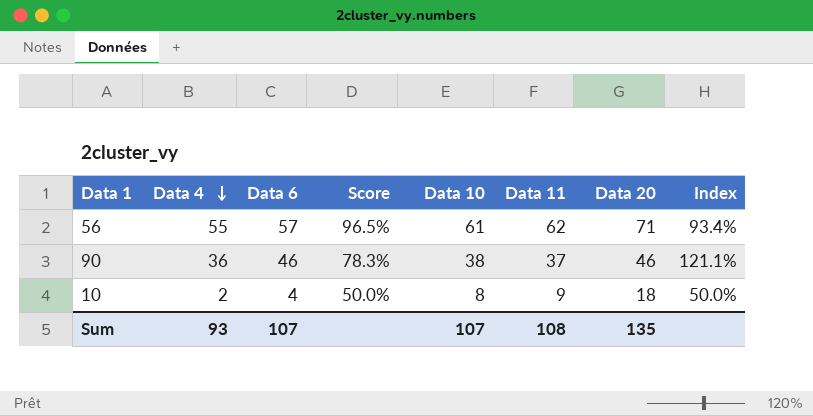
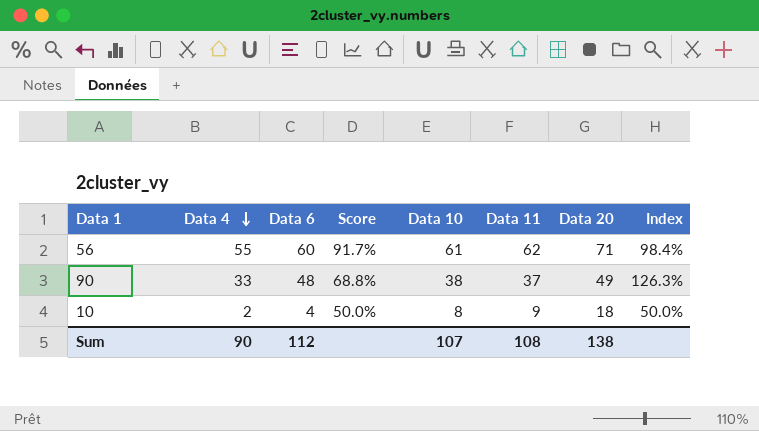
56 | Data 6: 57 -> 60
56 | Score: 96.5% -> 91.7%
56 | Index: 93.4% -> 98.4%
90 | Data 4: 36 -> 33
90 | Data 6: 46 -> 48
90 | Score: 78.3% -> 68.8%
90 | Data 20: 46 -> 49
90 | Index: 121.1% -> 126.3%
Sum | Data 4: 93 -> 90
Sum | Data 6: 107 -> 112
Sum | Data 20: 135 -> 138

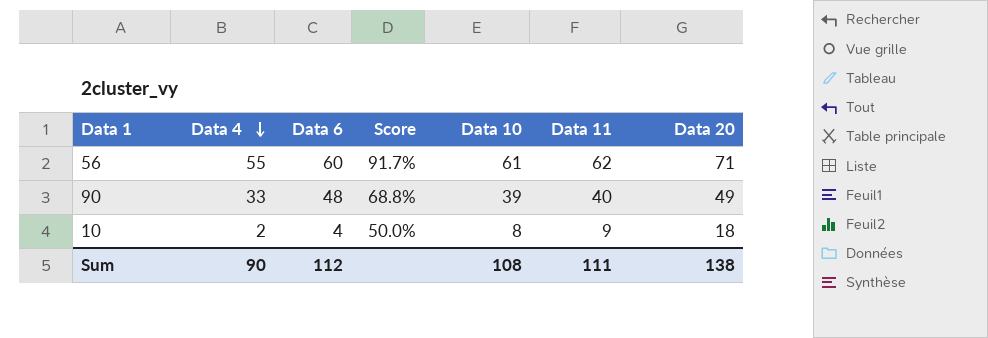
column Index | formula: [Data 6] / [Data 10] -> none
90 | Data 10: 38 -> 39
90 | Data 11: 37 -> 40
Sum | Data 10: 107 -> 108
Sum | Data 11: 108 -> 111

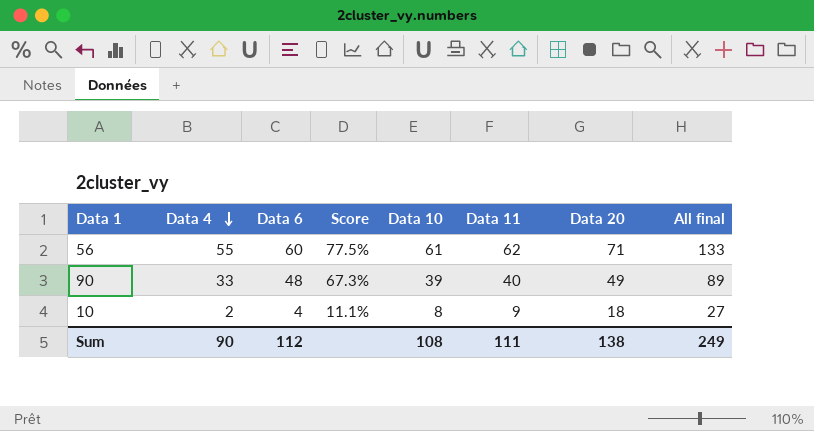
column Score | formula: [Data 4] / [Data 6] -> [Data 4] / [Data 20]
column All final | formula: none -> [Data 11] + [Data 20]

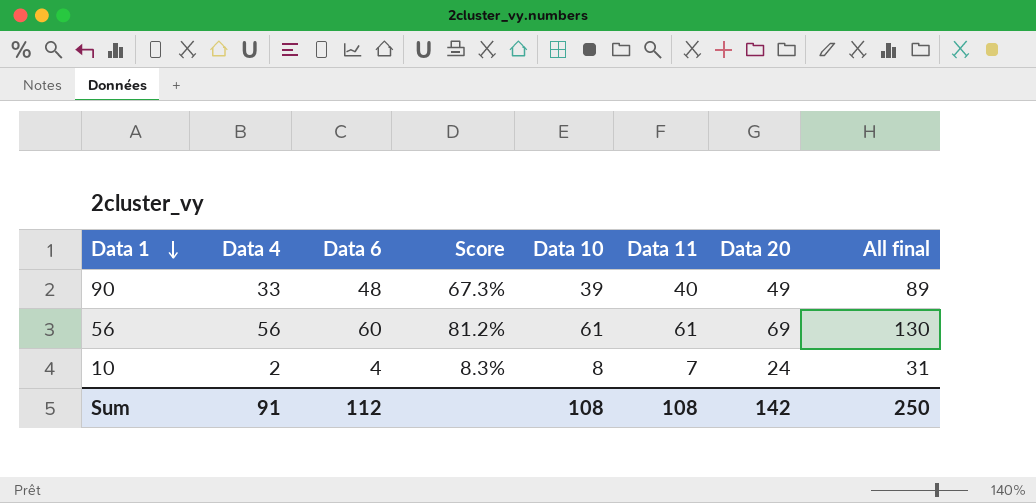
row order: Data 4 descending -> Data 1 descending
56 | Data 4: 55 -> 56
56 | Score: 77.5% -> 81.2%
56 | Data 11: 62 -> 61
56 | Data 20: 71 -> 69
56 | All final: 133 -> 130
10 | Score: 11.1% -> 8.3%
10 | Data 11: 9 -> 7
10 | Data 20: 18 -> 24
10 | All final: 27 -> 31
Sum | Data 4: 90 -> 91
Sum | Data 11: 111 -> 108
Sum | Data 20: 138 -> 142
Sum | All final: 249 -> 250

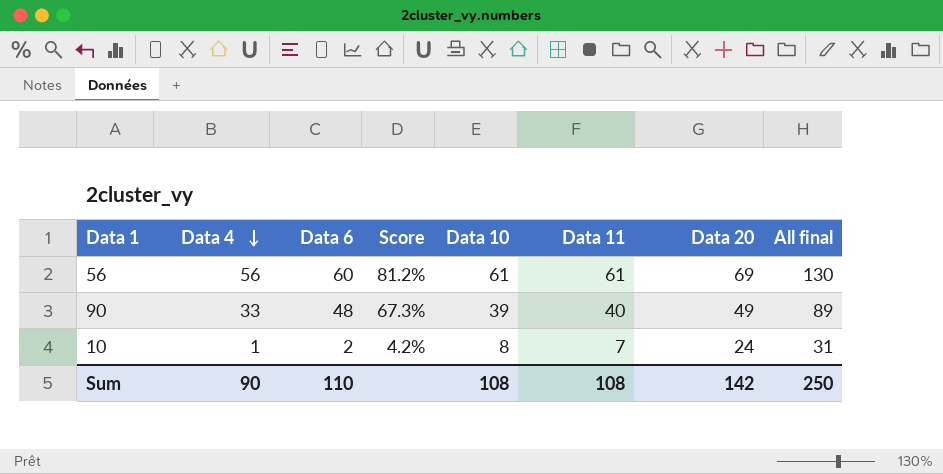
row order: Data 1 descending -> Data 4 descending
10 | Data 4: 2 -> 1
10 | Data 6: 4 -> 2
10 | Score: 8.3% -> 4.2%
Sum | Data 4: 91 -> 90
Sum | Data 6: 112 -> 110

